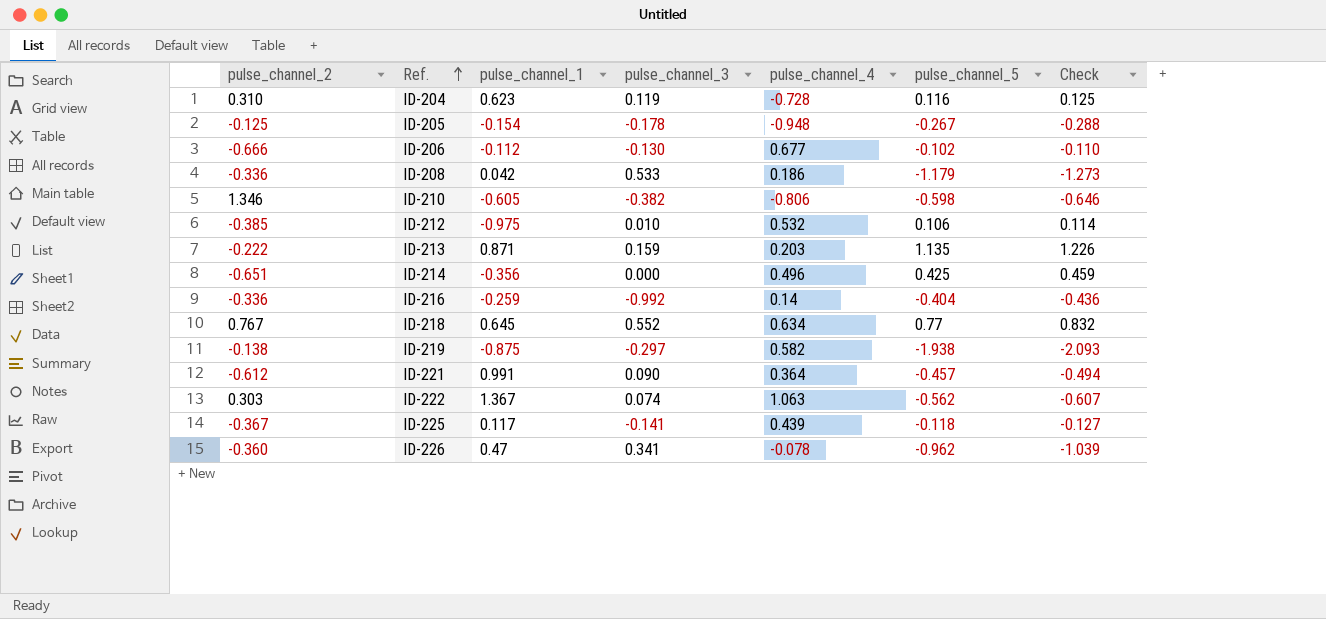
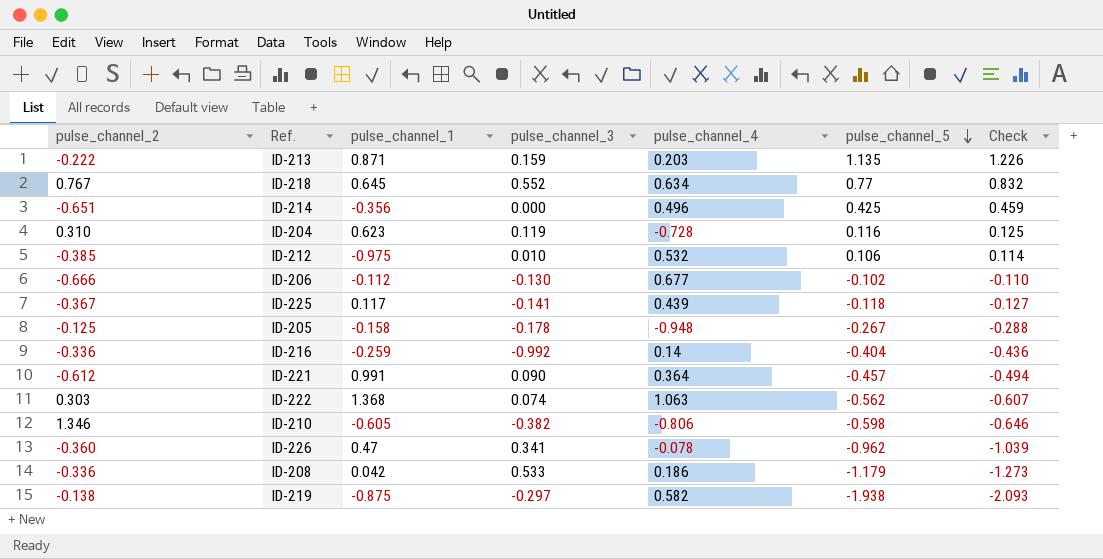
row order: Ref. ascending -> pulse_channel_5 descending
ID-205 | pulse_channel_1: -0.154 -> -0.158
ID-222 | pulse_channel_1: 1.367 -> 1.368

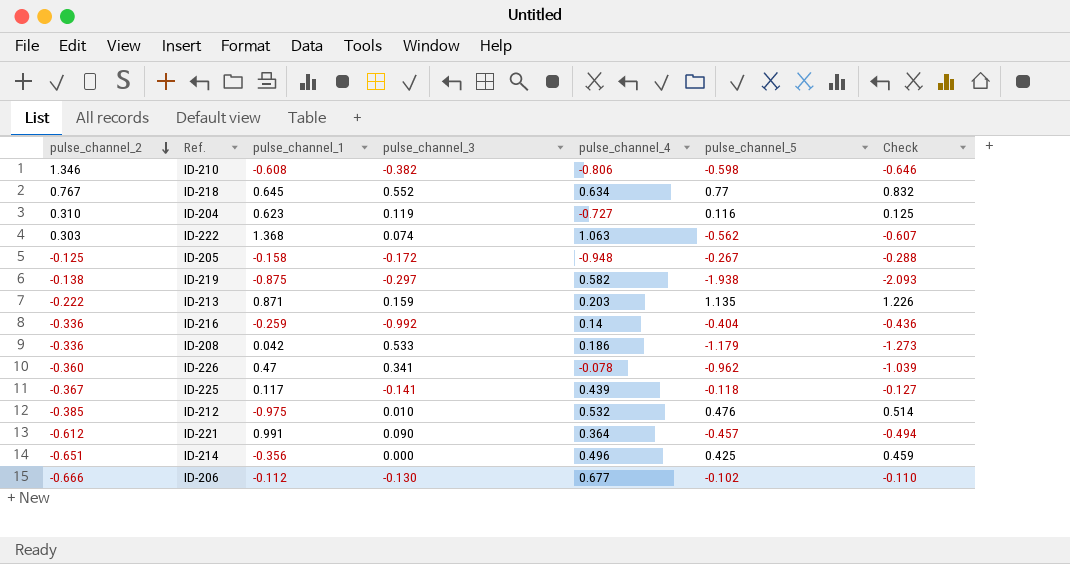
row order: pulse_channel_5 descending -> pulse_channel_2 descending
ID-210 | pulse_channel_1: -0.605 -> -0.608
ID-204 | pulse_channel_4: -0.728 -> -0.727
ID-205 | pulse_channel_3: -0.178 -> -0.172
ID-212 | pulse_channel_5: 0.106 -> 0.476
ID-212 | Check: 0.114 -> 0.514

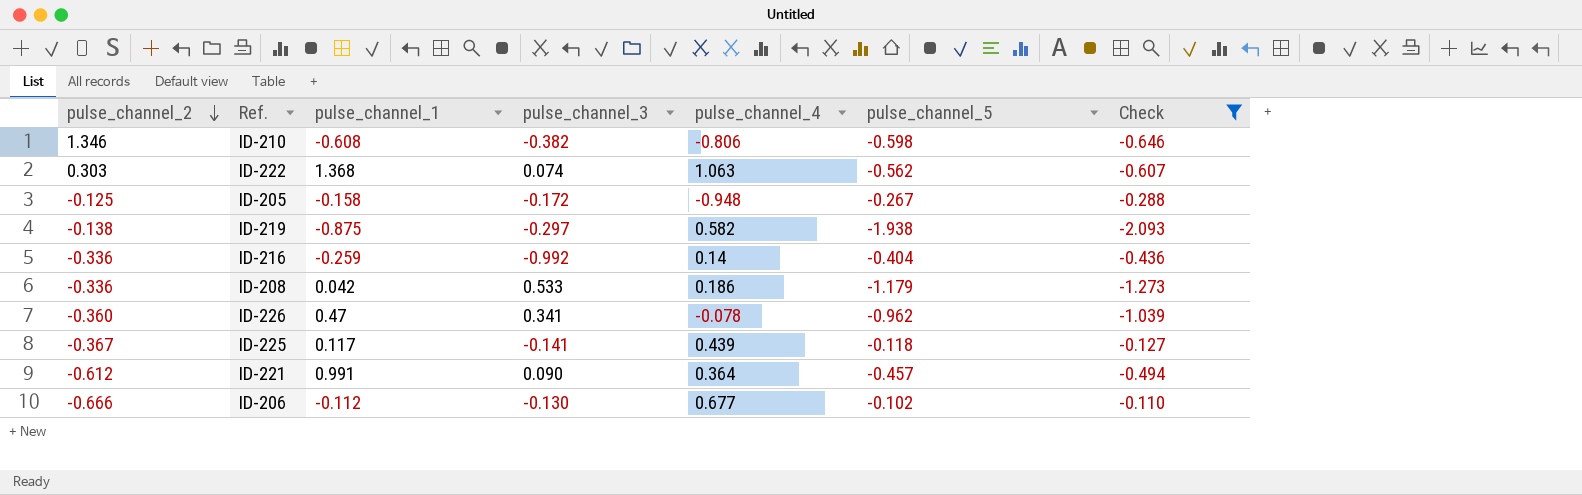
filter: none -> Check <= -0.110

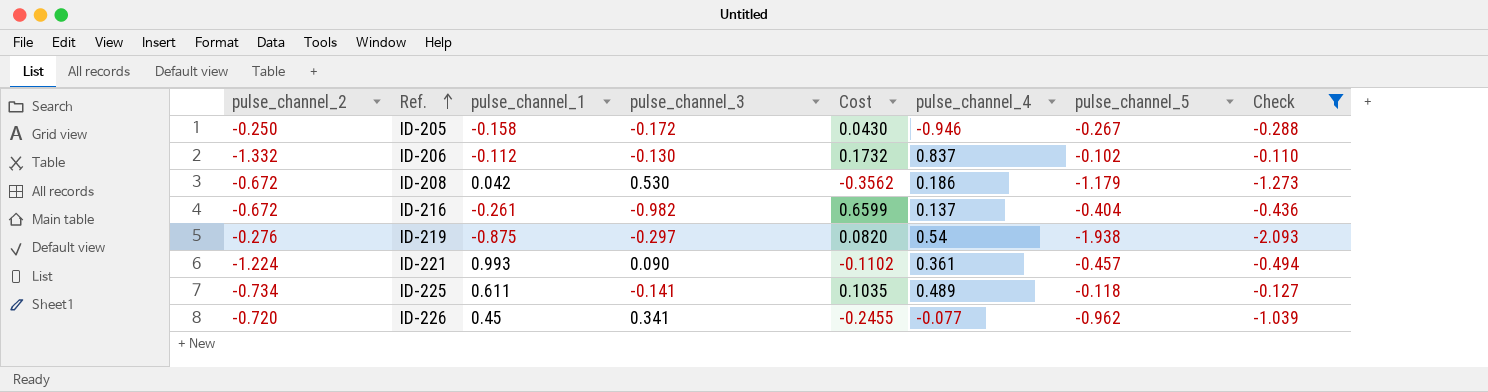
row order: pulse_channel_2 descending -> Ref. ascending
column Cost | formula: none -> [pulse_channel_2] * [pulse_channel_3]
row ID-210: 1.346 | -0.608 | -0.382 | -0.806 | -0.598 | -0.646 -> none
row ID-222: 0.303 | 1.368 | 0.074 | 1.063 | -0.562 | -0.607 -> none
ID-205 | pulse_channel_2: -0.125 -> -0.250
ID-205 | pulse_channel_4: -0.948 -> -0.946
ID-206 | pulse_channel_2: -0.666 -> -1.332
ID-206 | pulse_channel_4: 0.677 -> 0.837
ID-208 | pulse_channel_2: -0.336 -> -0.672
ID-208 | pulse_channel_3: 0.533 -> 0.530
ID-216 | pulse_channel_2: -0.336 -> -0.672
ID-216 | pulse_channel_1: -0.259 -> -0.261
ID-216 | pulse_channel_3: -0.992 -> -0.982
ID-216 | pulse_channel_4: 0.14 -> 0.137
ID-219 | pulse_channel_2: -0.138 -> -0.276
ID-219 | pulse_channel_4: 0.582 -> 0.54
ID-221 | pulse_channel_2: -0.612 -> -1.224
ID-221 | pulse_channel_1: 0.991 -> 0.993
ID-221 | pulse_channel_4: 0.364 -> 0.361
ID-225 | pulse_channel_2: -0.367 -> -0.734
ID-225 | pulse_channel_1: 0.117 -> 0.611
ID-225 | pulse_channel_4: 0.439 -> 0.489
ID-226 | pulse_channel_2: -0.360 -> -0.720
ID-226 | pulse_channel_1: 0.47 -> 0.45
ID-226 | pulse_channel_4: -0.078 -> -0.077

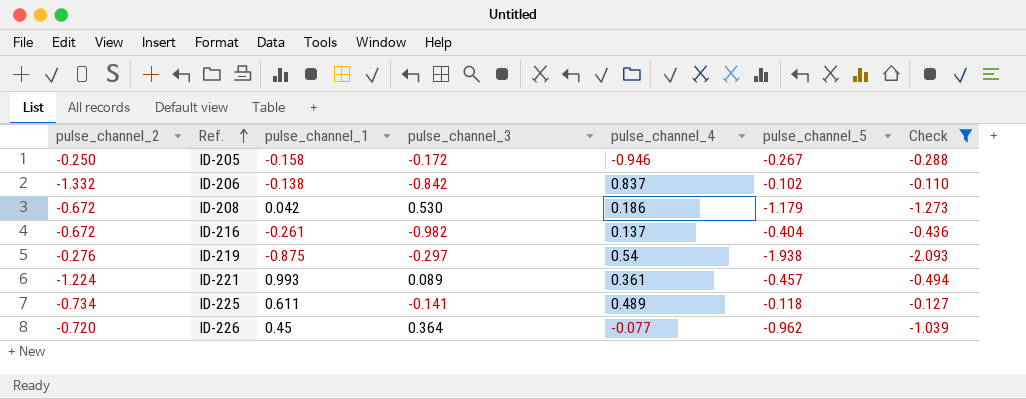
column Cost | formula: [pulse_channel_2] * [pulse_channel_3] -> none
ID-206 | pulse_channel_1: -0.112 -> -0.138
ID-206 | pulse_channel_3: -0.130 -> -0.842
ID-221 | pulse_channel_3: 0.090 -> 0.089
ID-226 | pulse_channel_3: 0.341 -> 0.364

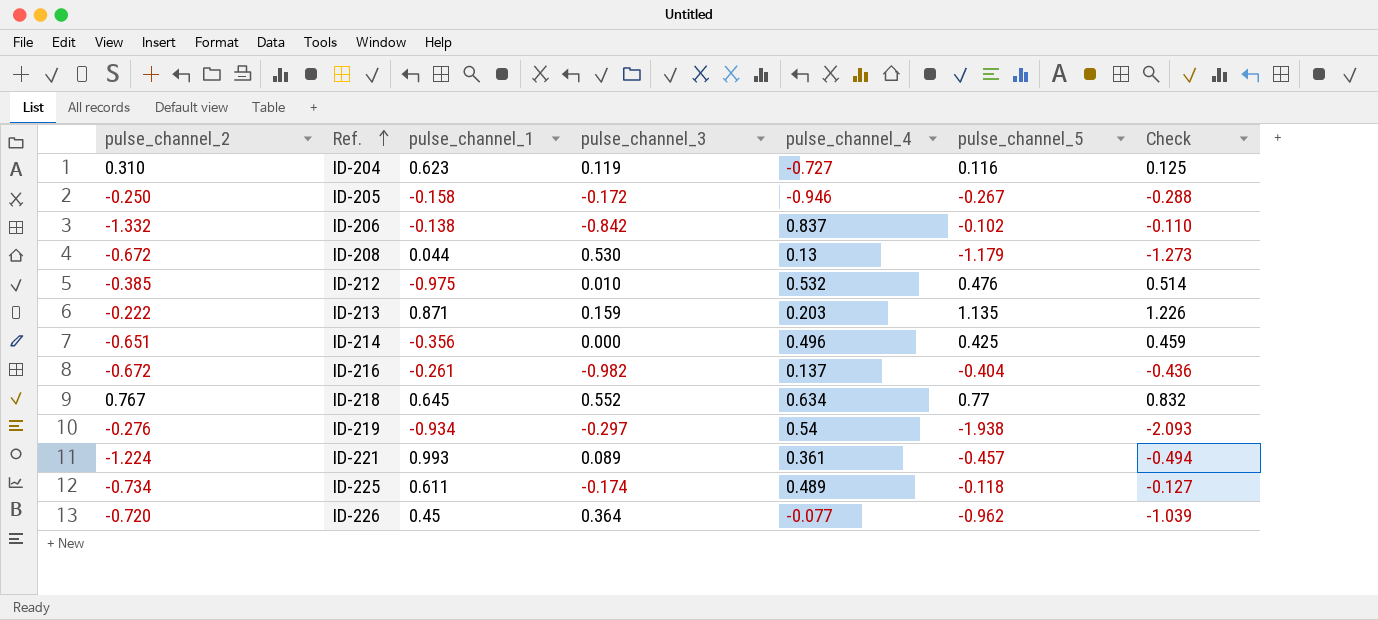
filter: Check <= -0.110 -> none
ID-208 | pulse_channel_1: 0.042 -> 0.044
ID-208 | pulse_channel_4: 0.186 -> 0.13
ID-219 | pulse_channel_1: -0.875 -> -0.934
ID-225 | pulse_channel_3: -0.141 -> -0.174

